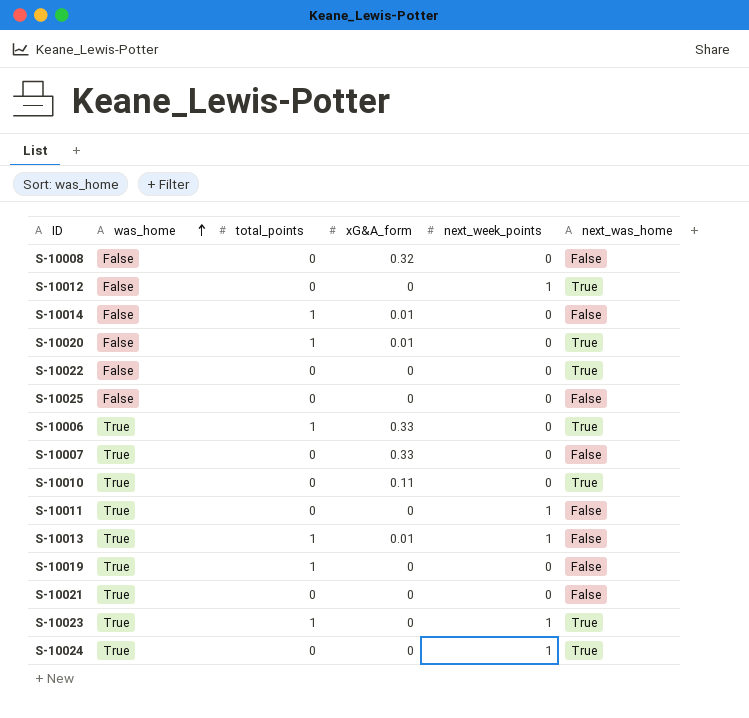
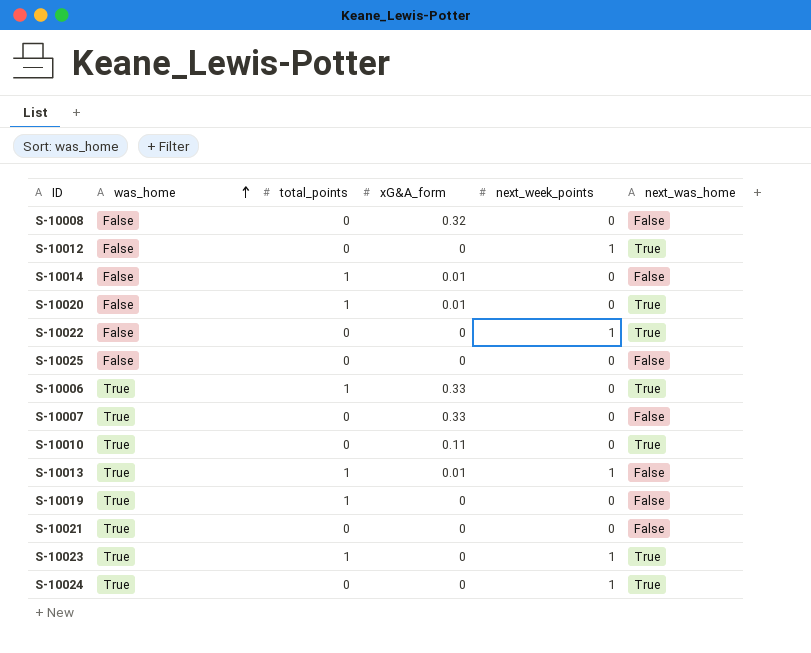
row S-10011: True | 0 | 0 | 1 | False -> none
S-10022 | next_week_points: 0 -> 1

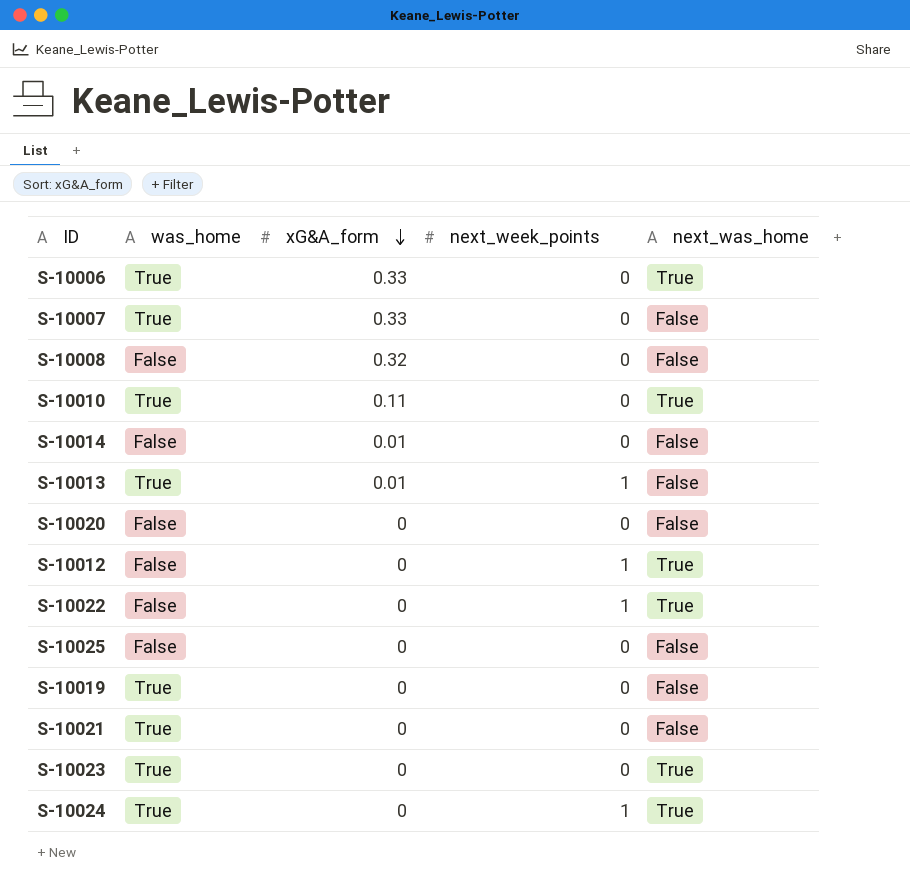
row order: was_home ascending -> xG&A_form descending
column total_points | position: 3 -> none
S-10020 | xG&A_form: 0.01 -> 0
S-10020 | next_was_home: True -> False
S-10023 | next_week_points: 1 -> 0

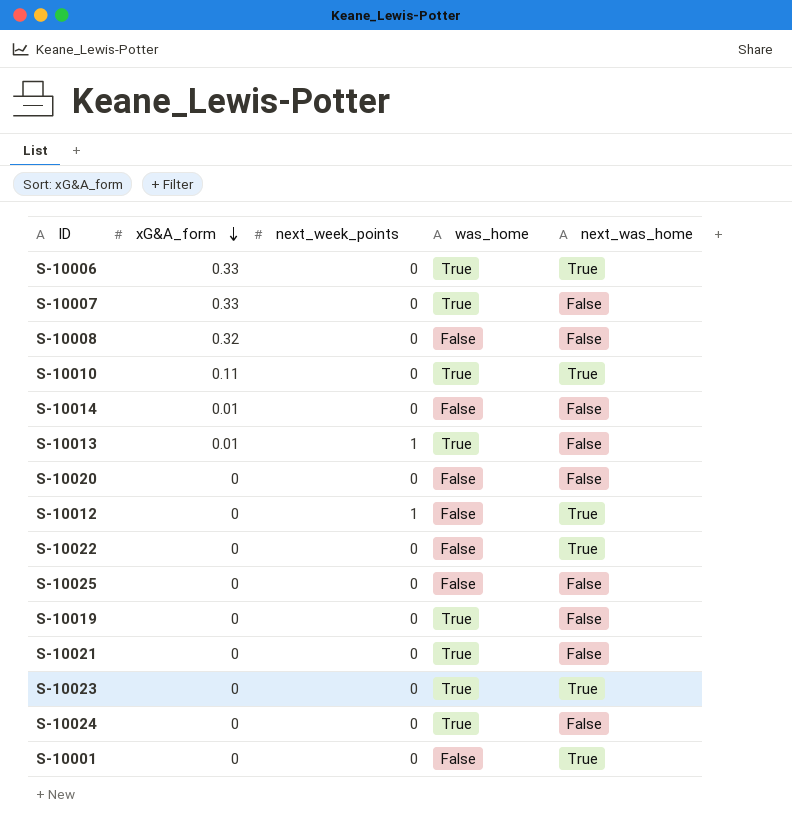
column was_home | position: 2 -> 4
S-10022 | next_week_points: 1 -> 0
S-10024 | next_week_points: 1 -> 0
S-10024 | next_was_home: True -> False
row S-10001: none -> 0 | 0 | False | True

